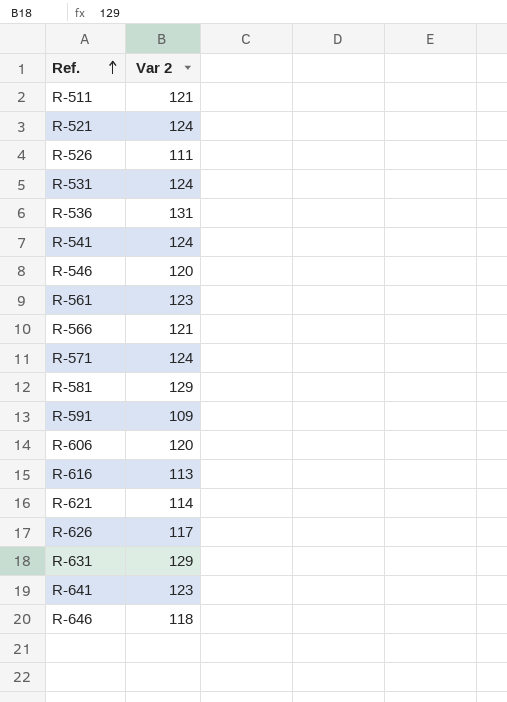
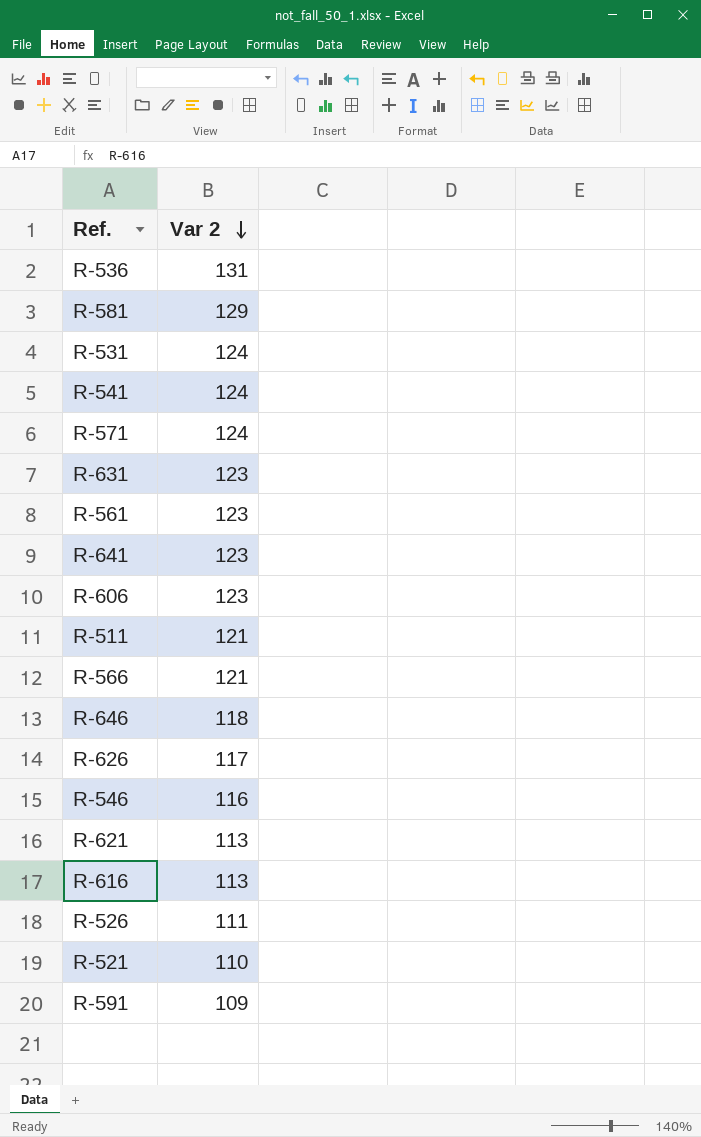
row order: Ref. ascending -> Var 2 descending
R-631 | Var 2: 129 -> 123
R-606 | Var 2: 120 -> 123
R-546 | Var 2: 120 -> 116
R-621 | Var 2: 114 -> 113
R-521 | Var 2: 124 -> 110

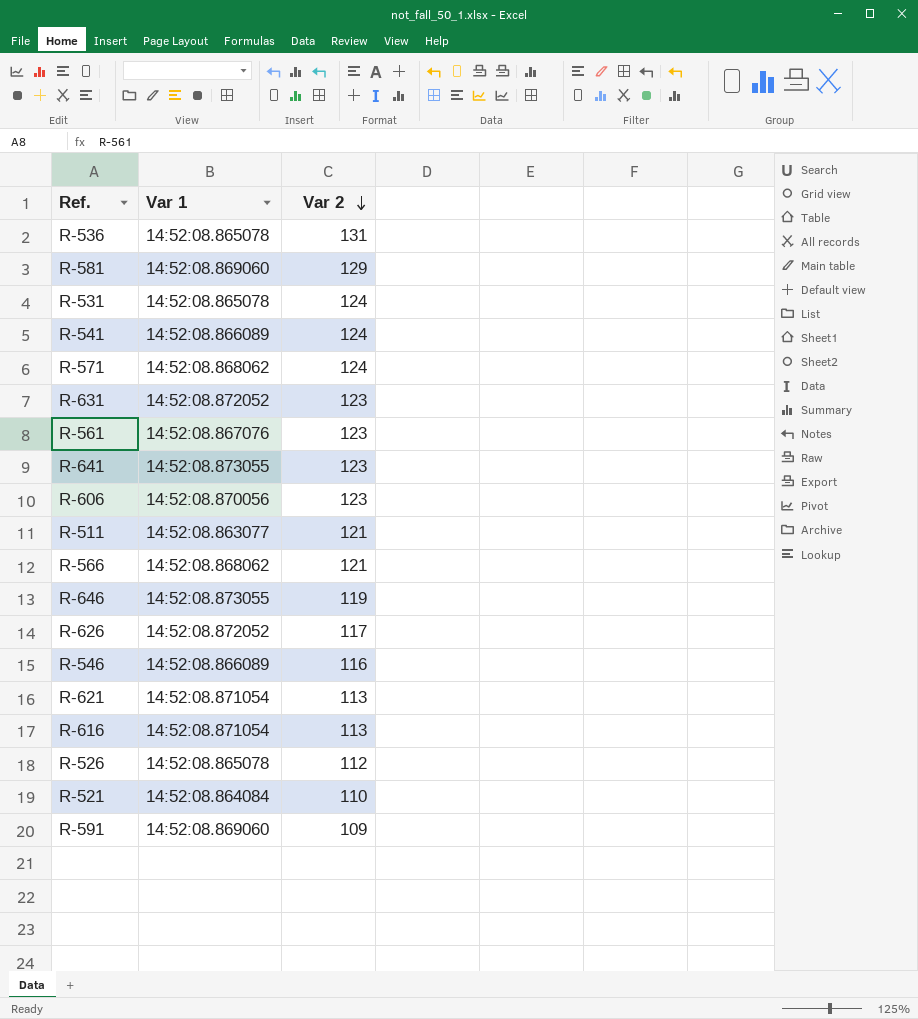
column Var 1 | position: none -> 2
R-646 | Var 2: 118 -> 119
R-526 | Var 2: 111 -> 112

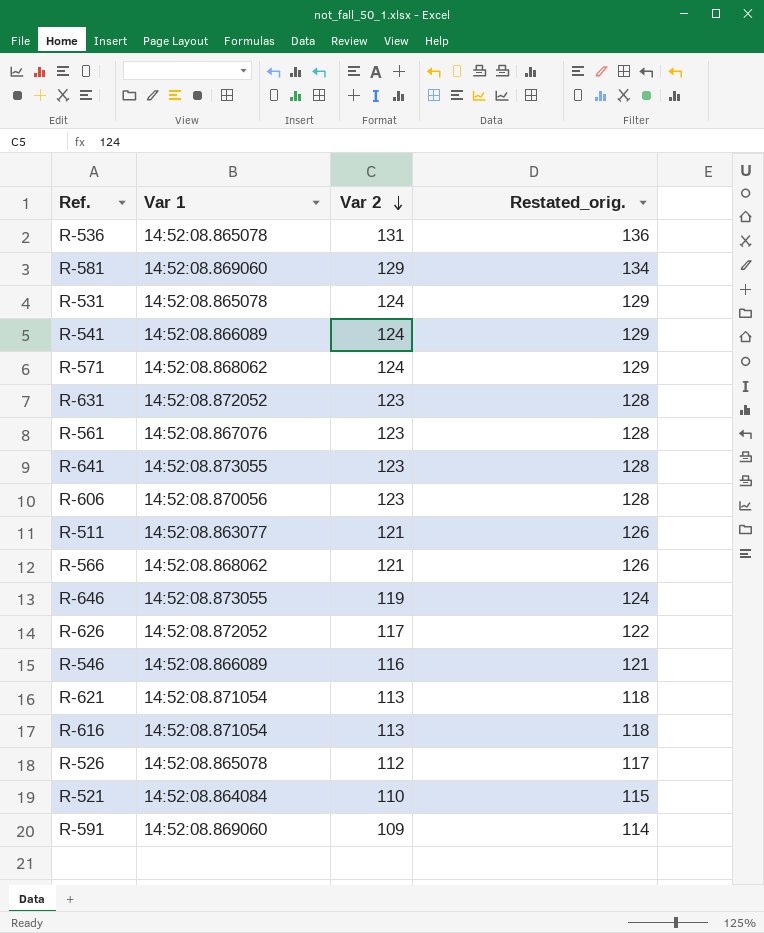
column Restated_orig. | formula: none -> [Var 2] + 5

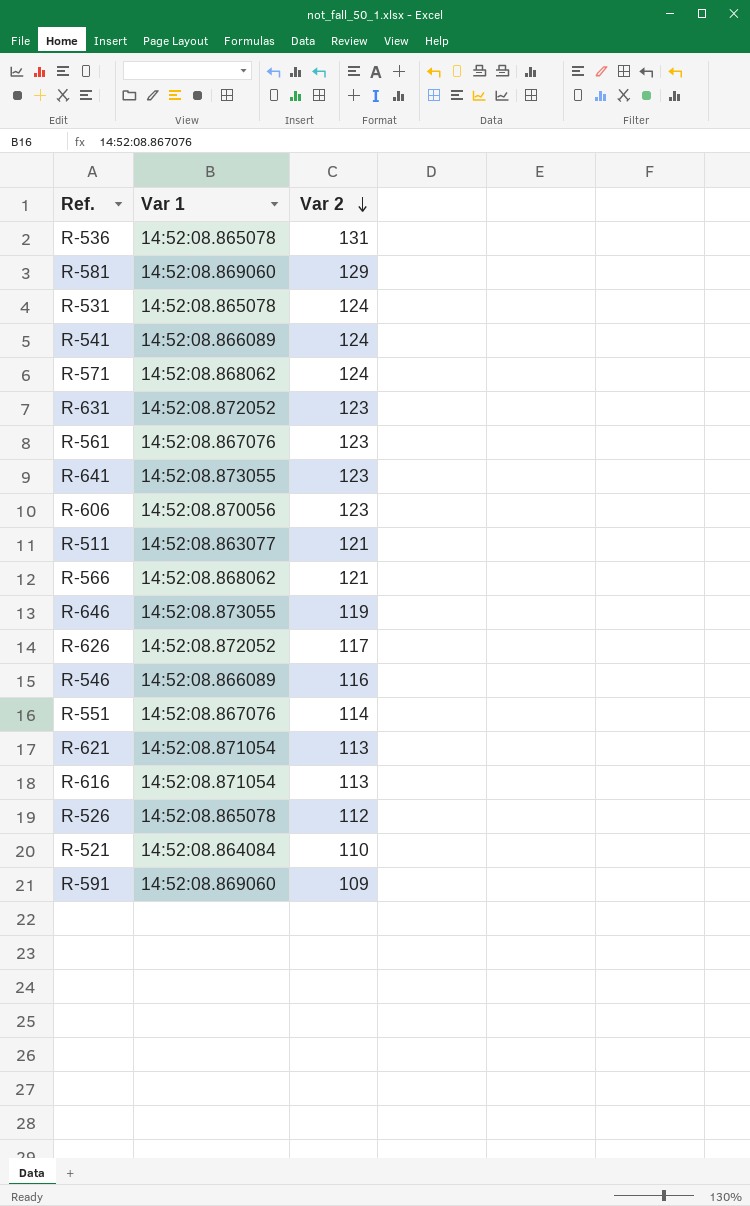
column Restated_orig. | formula: [Var 2] + 5 -> none
row R-551: none -> 14:52:08.867076 | 114

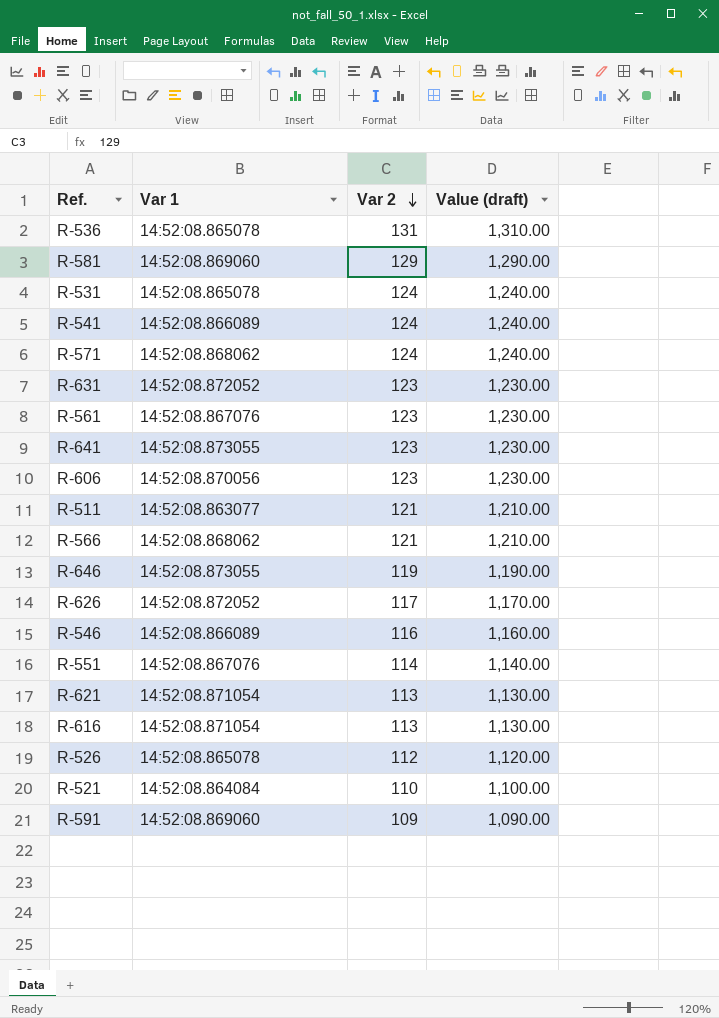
column Value (draft) | formula: none -> [Var 2] * 10

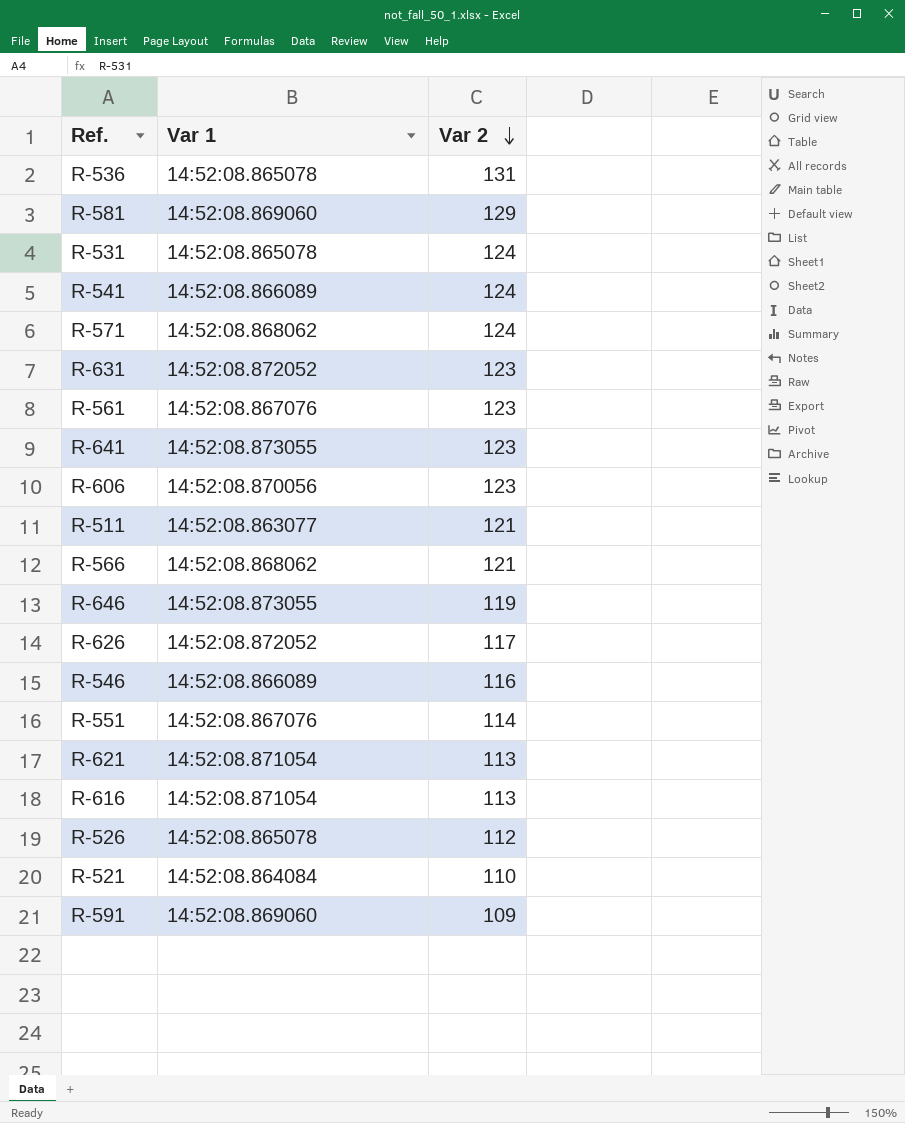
column Value (draft) | formula: [Var 2] * 10 -> none

